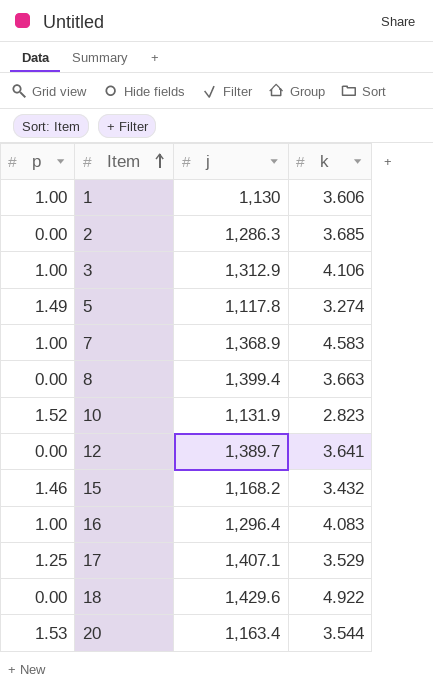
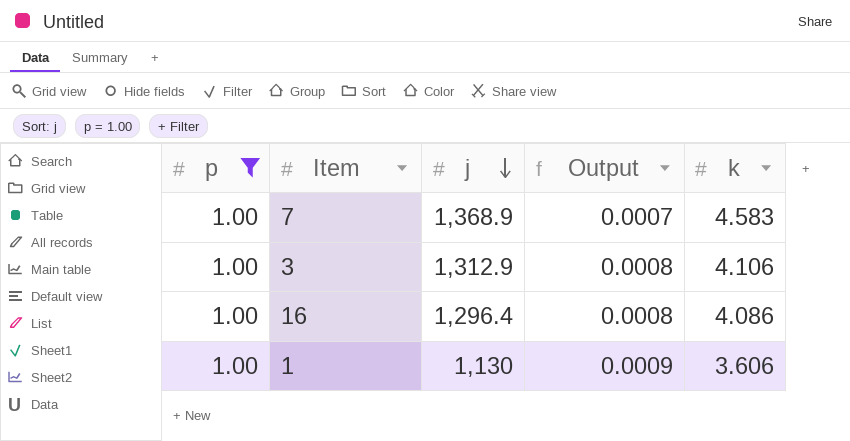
filter: none -> p = 1.00
row order: Item ascending -> j descending
column Output | formula: none -> [p] / [j]
16 | k: 4.083 -> 4.086

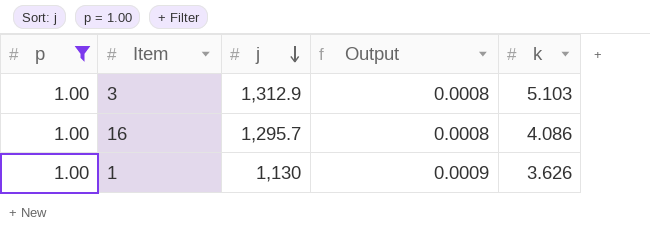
row 7: 1.00 | 1,368.9 | 0.0007 | 4.583 -> none
3 | k: 4.106 -> 5.103
16 | j: 1,296.4 -> 1,295.7
1 | k: 3.606 -> 3.626

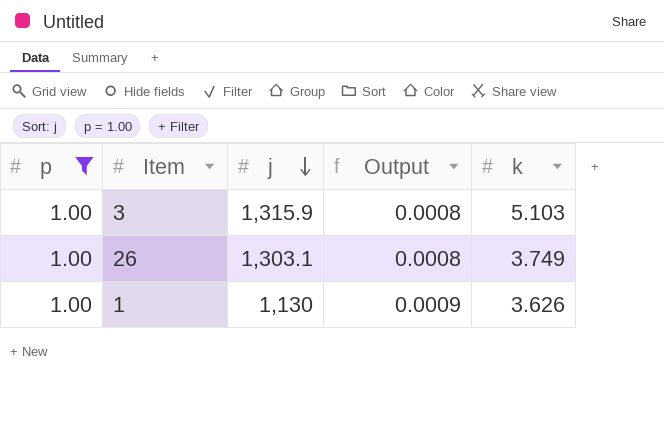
row 16: 1.00 | 1,295.7 | 0.0008 | 4.086 -> none
3 | j: 1,312.9 -> 1,315.9
row 26: none -> 1.00 | 1,303.1 | 0.0008 | 3.749

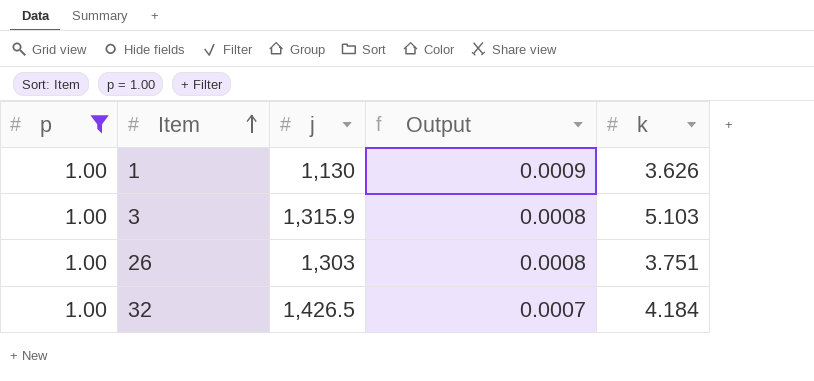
row order: j descending -> Item ascending
26 | j: 1,303.1 -> 1,303
26 | k: 3.749 -> 3.751
row 32: none -> 1.00 | 1,426.5 | 0.0007 | 4.184

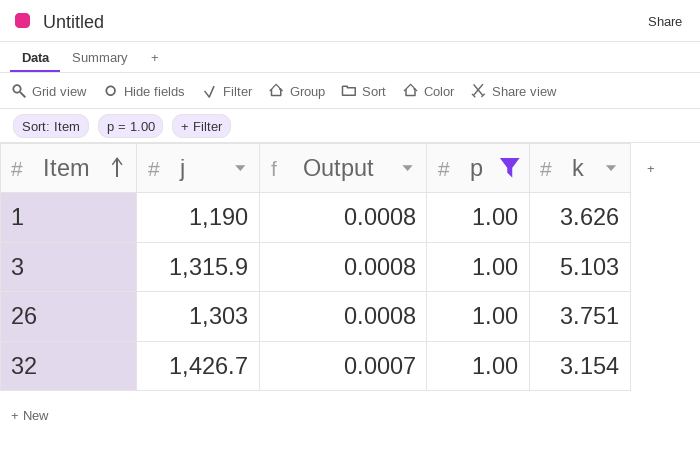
column p | position: 1 -> 4
1 | j: 1,130 -> 1,190
1 | Output: 0.0009 -> 0.0008
32 | j: 1,426.5 -> 1,426.7
32 | k: 4.184 -> 3.154

